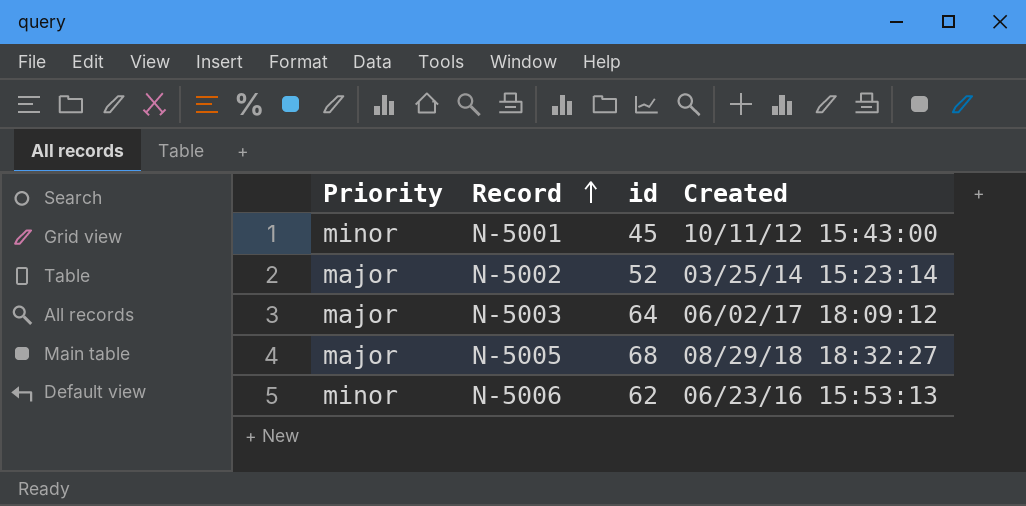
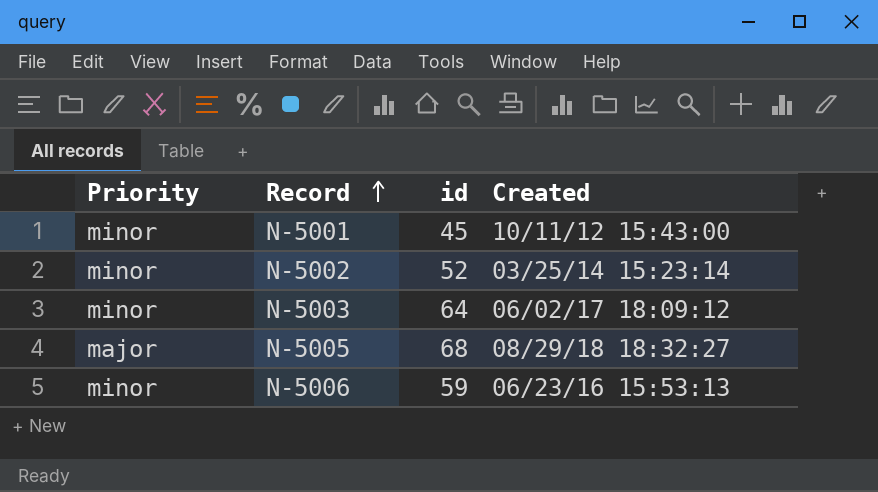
N-5002 | Priority: major -> minor
N-5003 | Priority: major -> minor
N-5006 | id: 62 -> 59

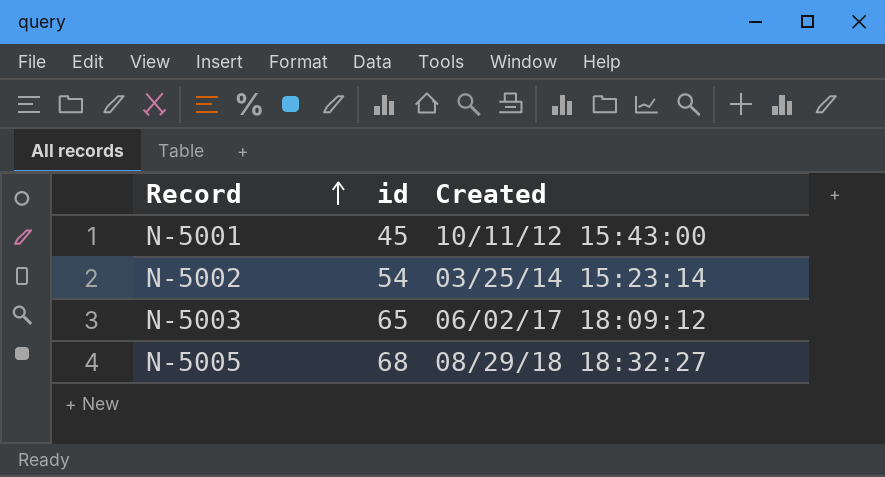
column Priority | position: 1 -> none
row N-5006: minor | 59 | 06/23/16 15:53:13 -> none
N-5002 | id: 52 -> 54
N-5003 | id: 64 -> 65

